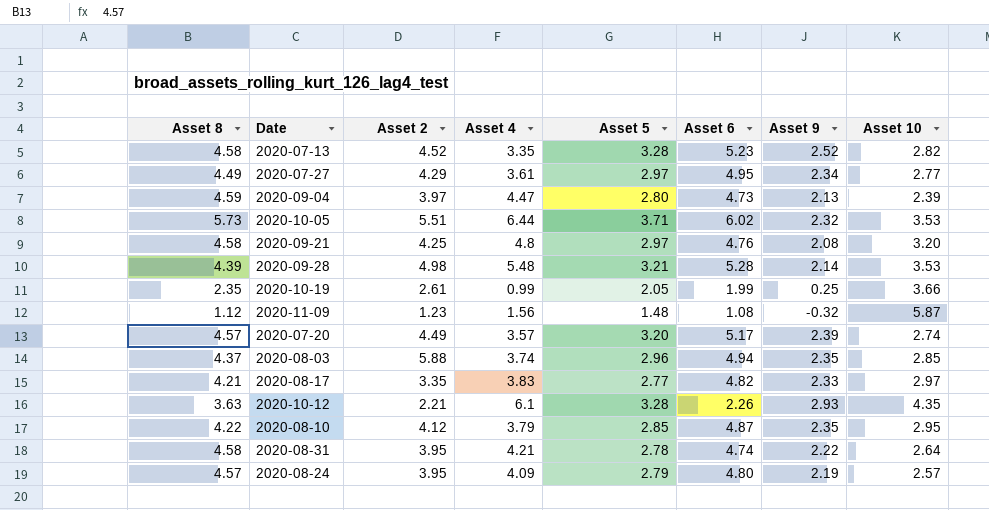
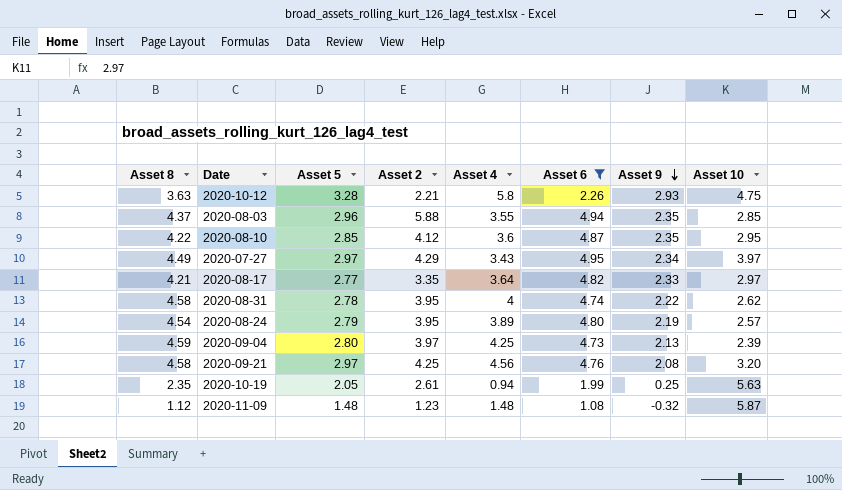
filter: none -> Asset 6 <= 4.95
row order: none -> Asset 9 descending
column Asset 5 | position: 5 -> 3
2020-10-12 | Asset 4: 6.1 -> 5.8
2020-10-12 | Asset 10: 4.35 -> 4.75
2020-08-03 | Asset 4: 3.74 -> 3.55
2020-08-10 | Asset 4: 3.79 -> 3.6
2020-07-27 | Asset 4: 3.61 -> 3.43
2020-07-27 | Asset 10: 2.77 -> 3.97
2020-08-17 | Asset 4: 3.83 -> 3.64
2020-08-31 | Asset 4: 4.21 -> 4
2020-08-31 | Asset 10: 2.64 -> 2.62
2020-08-24 | Asset 8: 4.57 -> 4.54
2020-08-24 | Asset 4: 4.09 -> 3.89
2020-09-04 | Asset 4: 4.47 -> 4.25
2020-09-21 | Asset 4: 4.8 -> 4.56
2020-10-19 | Asset 4: 0.99 -> 0.94
2020-10-19 | Asset 10: 3.66 -> 5.63
2020-11-09 | Asset 4: 1.56 -> 1.48

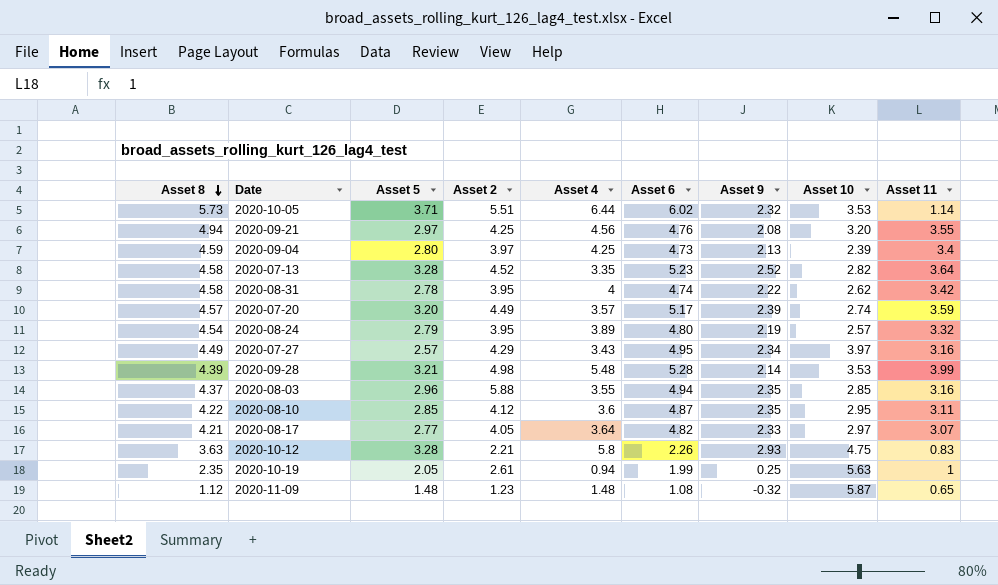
filter: Asset 6 <= 4.95 -> none
row order: Asset 9 descending -> Asset 8 descending
column Asset 11 | position: none -> 9
2020-09-21 | Asset 8: 4.58 -> 4.94
2020-07-27 | Asset 5: 2.97 -> 2.57
2020-08-17 | Asset 2: 3.35 -> 4.05

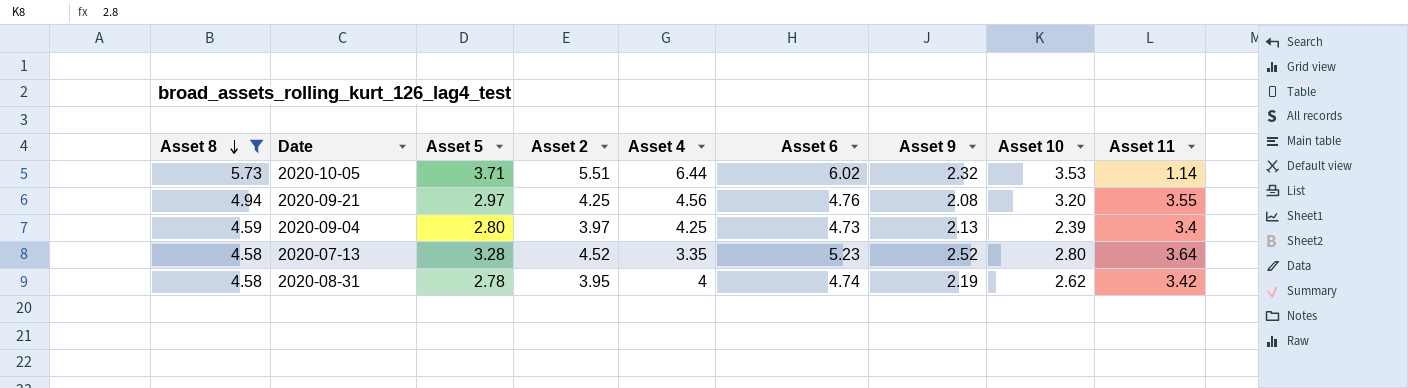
filter: none -> Asset 8 >= 4.58
2020-07-13 | Asset 10: 2.82 -> 2.80
2020-08-31 | Asset 9: 2.22 -> 2.19

